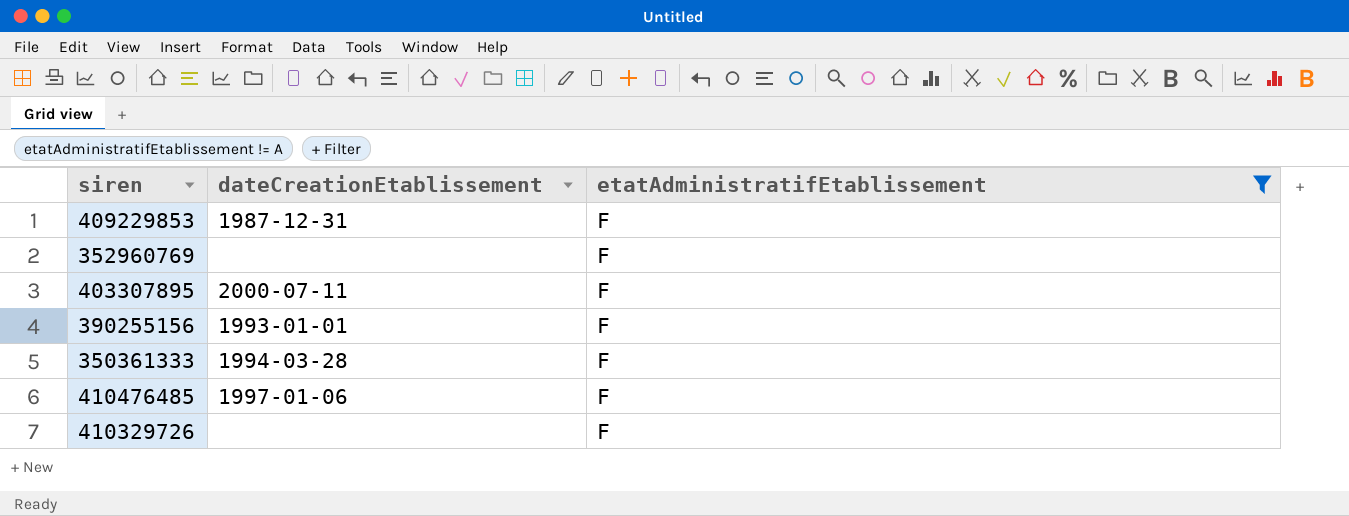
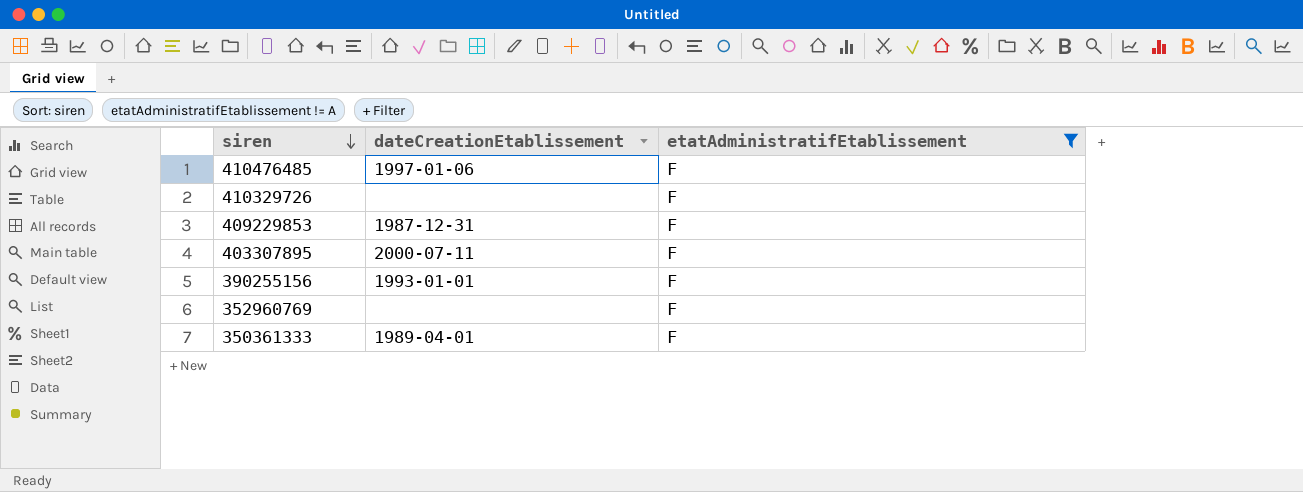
row order: none -> siren descending
350361333 | dateCreationEtablissement: 1994-03-28 -> 1989-04-01

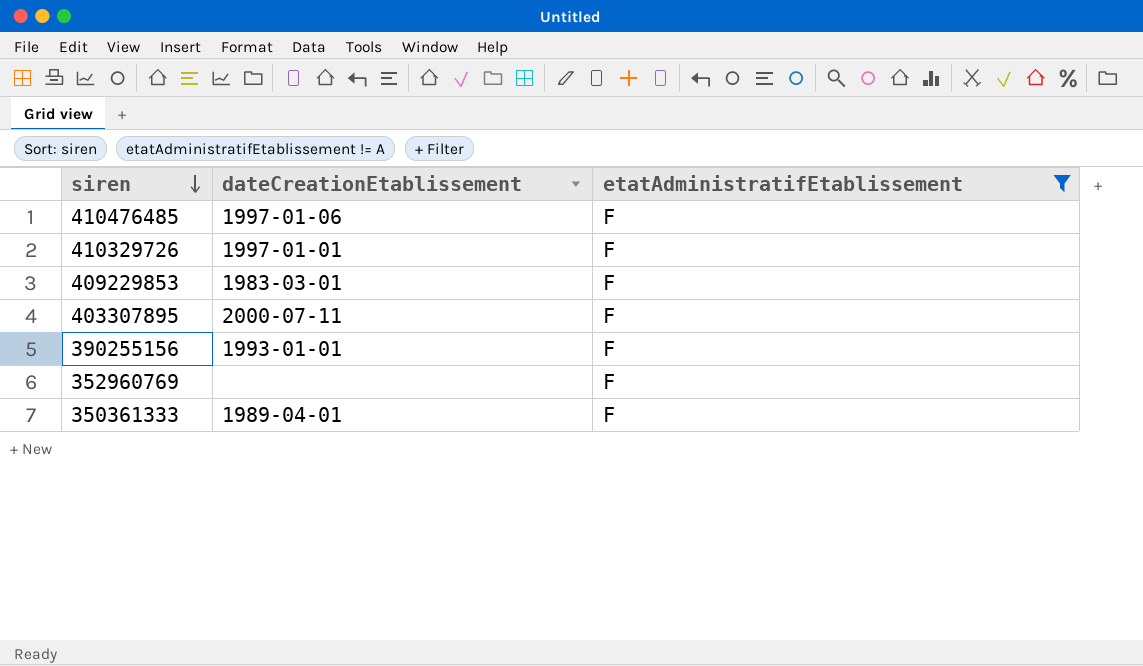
410329726 | dateCreationEtablissement: none -> 1997-01-01
409229853 | dateCreationEtablissement: 1987-12-31 -> 1983-03-01

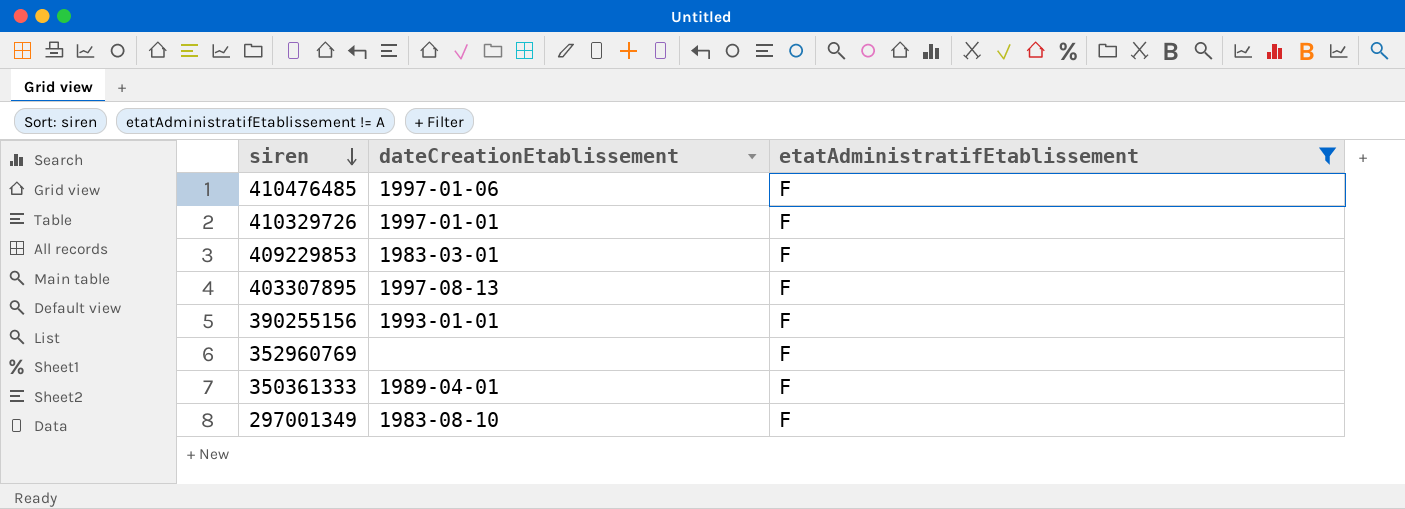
403307895 | dateCreationEtablissement: 2000-07-11 -> 1997-08-13
row 297001349: none -> 1983-08-10 | F

